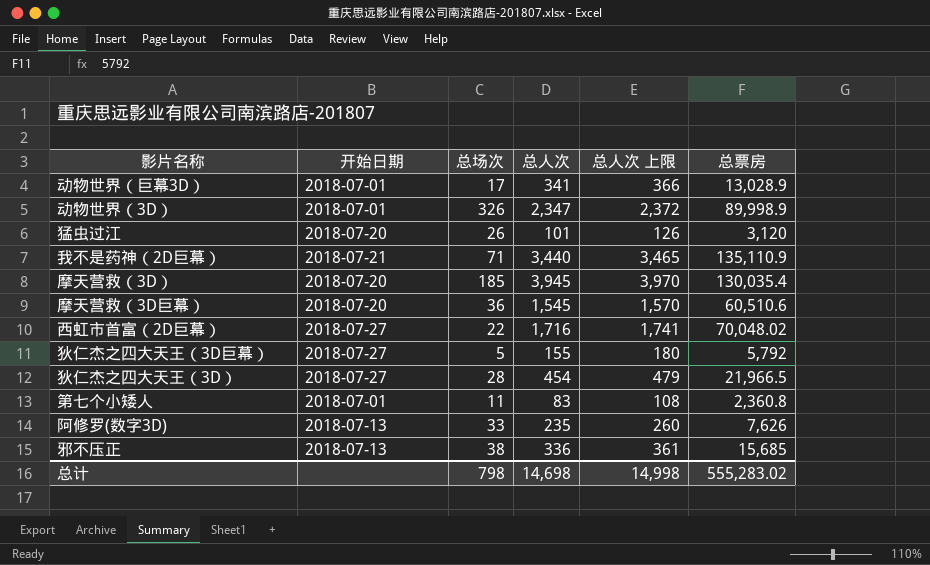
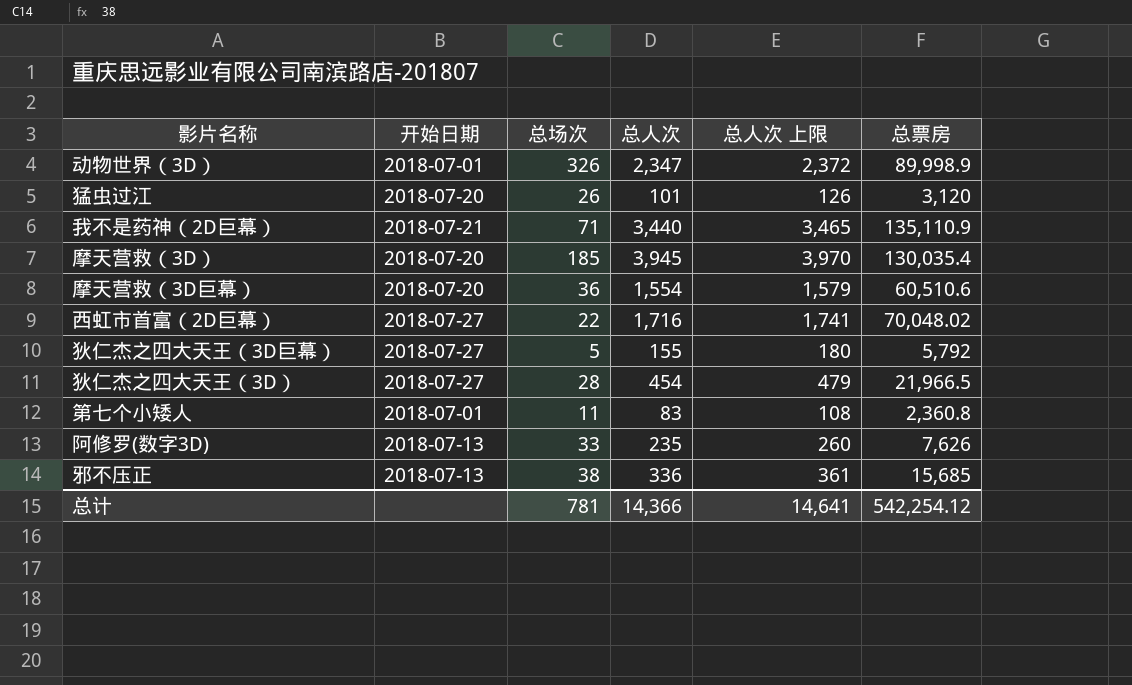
row 动物世界（巨幕3D）: 2018-07-01 | 17 | 341 | 366 | 13,028.9 -> none
摩天营救（3D巨幕） | 总人次: 1,545 -> 1,554
摩天营救（3D巨幕） | 总人次 上限: 1,570 -> 1,579
总计 | 总场次: 798 -> 781
总计 | 总人次: 14,698 -> 14,366
总计 | 总人次 上限: 14,998 -> 14,641
总计 | 总票房: 555,283.02 -> 542,254.12

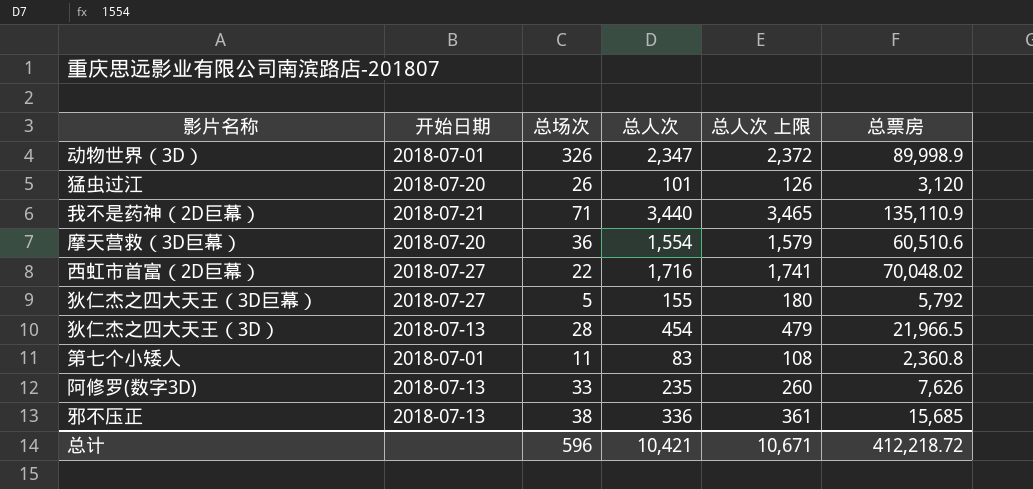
row 摩天营救（3D）: 2018-07-20 | 185 | 3,945 | 3,970 | 130,035.4 -> none
狄仁杰之四大天王（3D） | 开始日期: 2018-07-27 -> 2018-07-13
总计 | 总场次: 781 -> 596
总计 | 总人次: 14,366 -> 10,421
总计 | 总人次 上限: 14,641 -> 10,671
总计 | 总票房: 542,254.12 -> 412,218.72

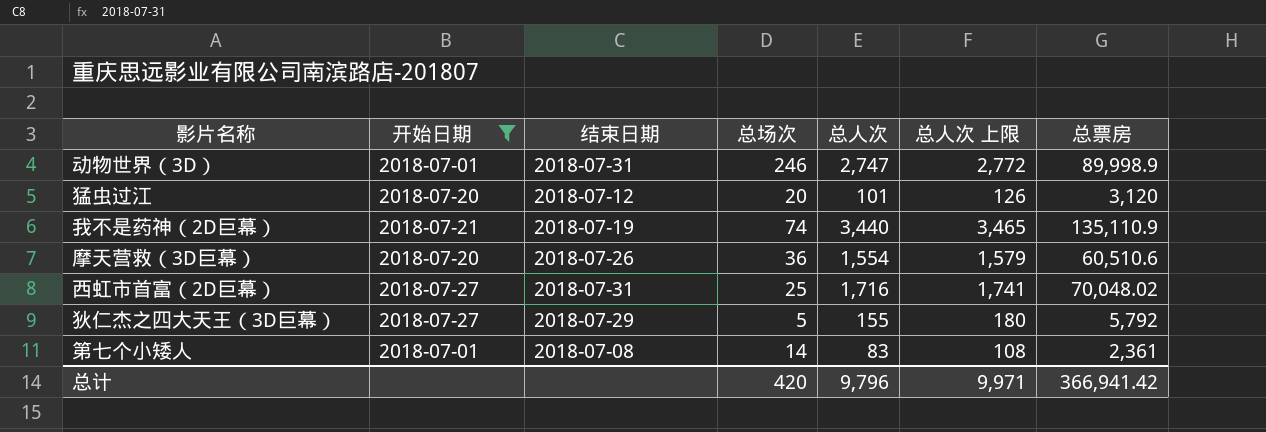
filter: none -> 开始日期 != 2018-07-13
column 结束日期 | position: none -> 3
动物世界（3D） | 总场次: 326 -> 246
动物世界（3D） | 总人次: 2,347 -> 2,747
动物世界（3D） | 总人次 上限: 2,372 -> 2,772
猛虫过江 | 总场次: 26 -> 20
我不是药神（2D巨幕） | 总场次: 71 -> 74
西虹市首富（2D巨幕） | 总场次: 22 -> 25
第七个小矮人 | 总场次: 11 -> 14
第七个小矮人 | 总票房: 2,360.8 -> 2,361
总计 | 总场次: 596 -> 420
总计 | 总人次: 10,421 -> 9,796
总计 | 总人次 上限: 10,671 -> 9,971
总计 | 总票房: 412,218.72 -> 366,941.42

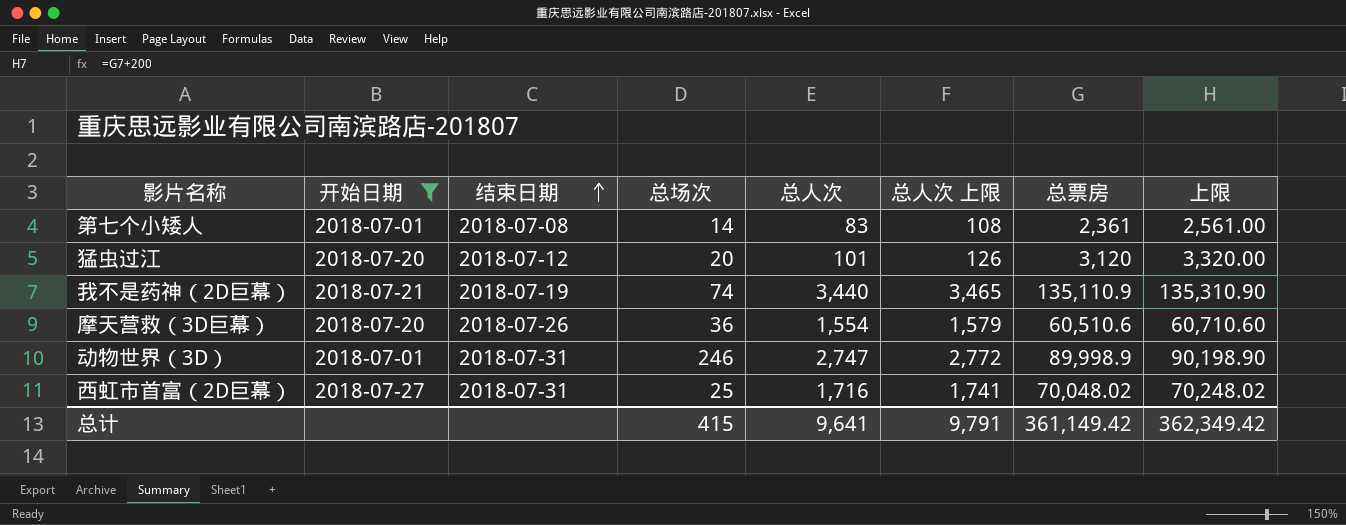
row order: none -> 结束日期 ascending
column 上限 | formula: none -> [总票房] + 200
row 狄仁杰之四大天王（3D巨幕）: 2018-07-27 | 2018-07-29 | 5 | 155 | 180 | 5,792 -> none
总计 | 总场次: 420 -> 415
总计 | 总人次: 9,796 -> 9,641
总计 | 总人次 上限: 9,971 -> 9,791
总计 | 总票房: 366,941.42 -> 361,149.42

